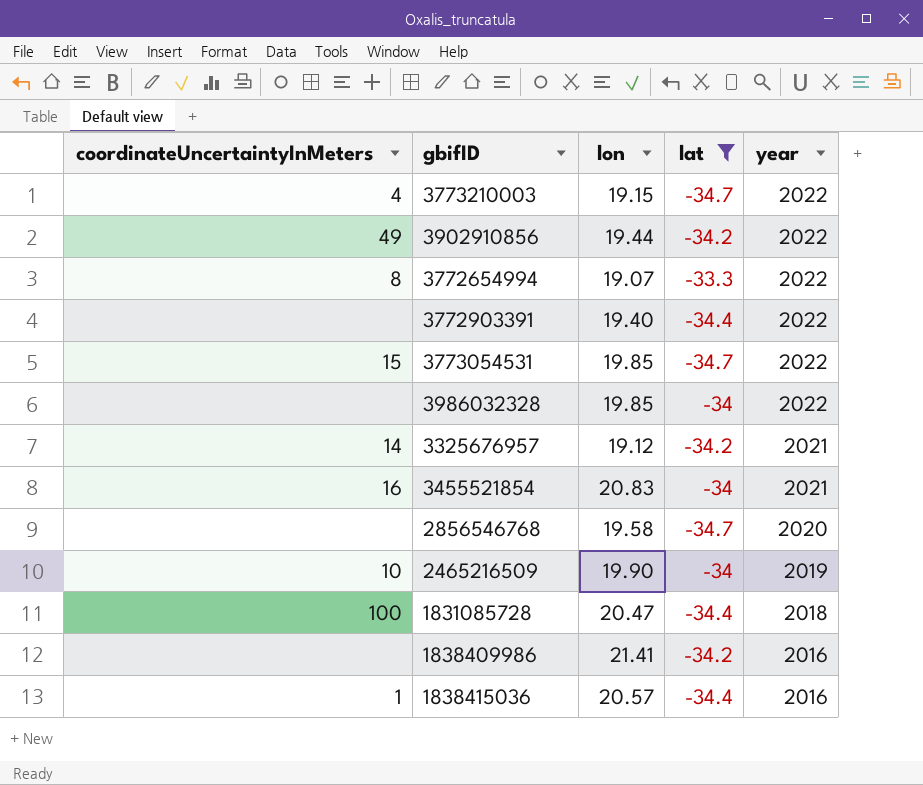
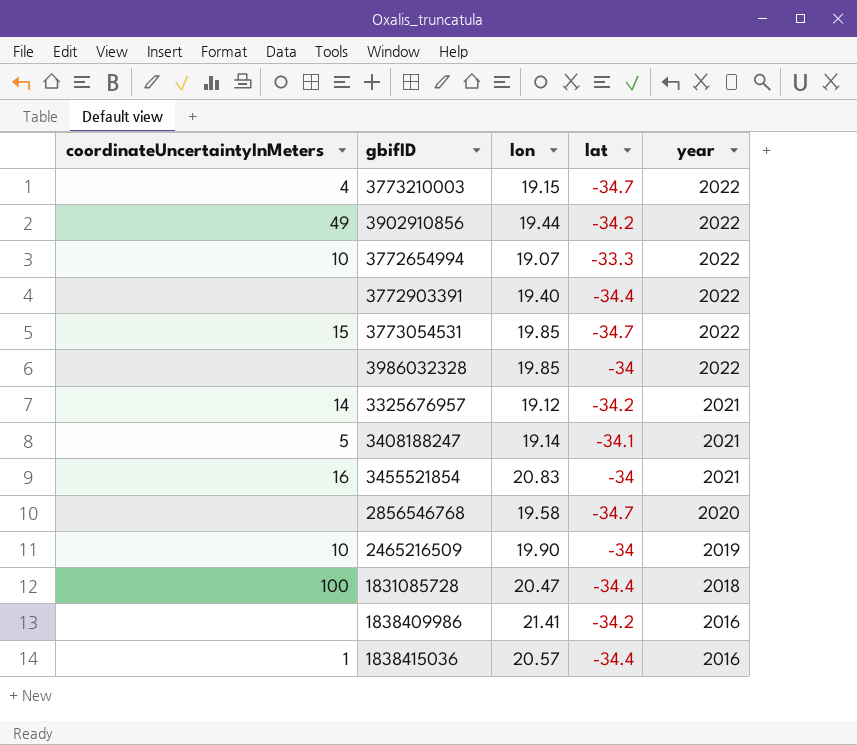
filter: lat != -34.1 -> none
3772654994 | coordinateUncertaintyInMeters: 8 -> 10

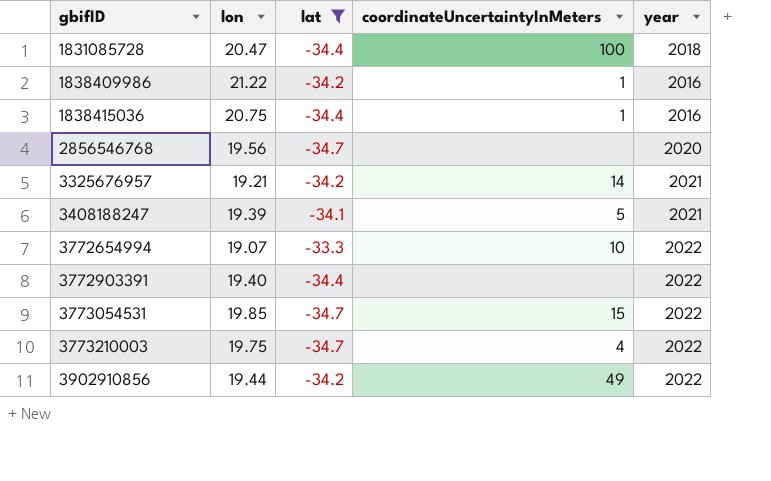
filter: none -> lat != -34
row order: year descending -> gbifID ascending
column coordinateUncertaintyInMeters | position: 1 -> 4
1838409986 | lon: 21.41 -> 21.22
1838409986 | coordinateUncertaintyInMeters: none -> 1
1838415036 | lon: 20.57 -> 20.75
2856546768 | lon: 19.58 -> 19.56
3325676957 | lon: 19.12 -> 19.21
3408188247 | lon: 19.14 -> 19.39
3773210003 | lon: 19.15 -> 19.75

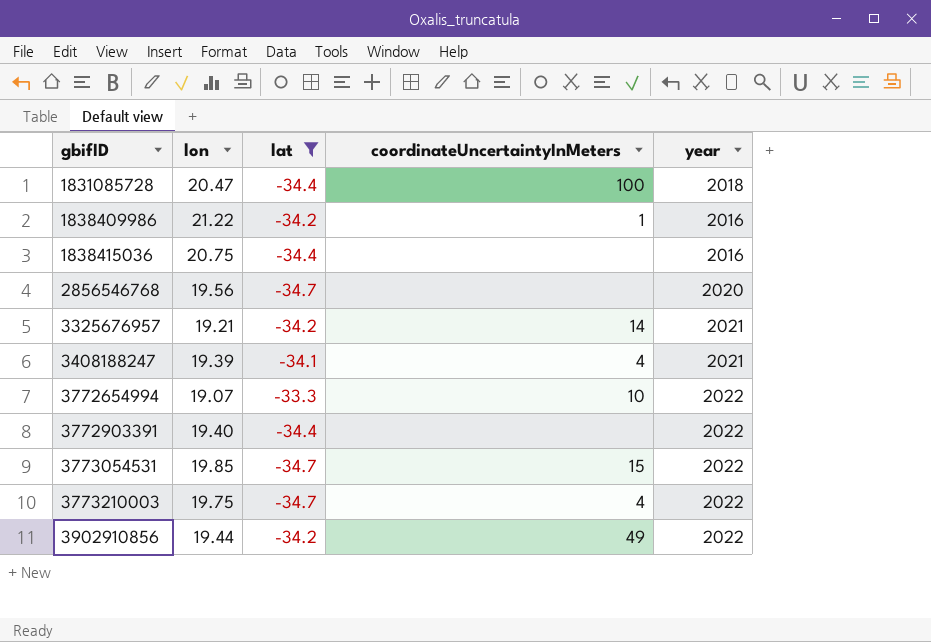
1838415036 | coordinateUncertaintyInMeters: 1 -> none
3408188247 | coordinateUncertaintyInMeters: 5 -> 4

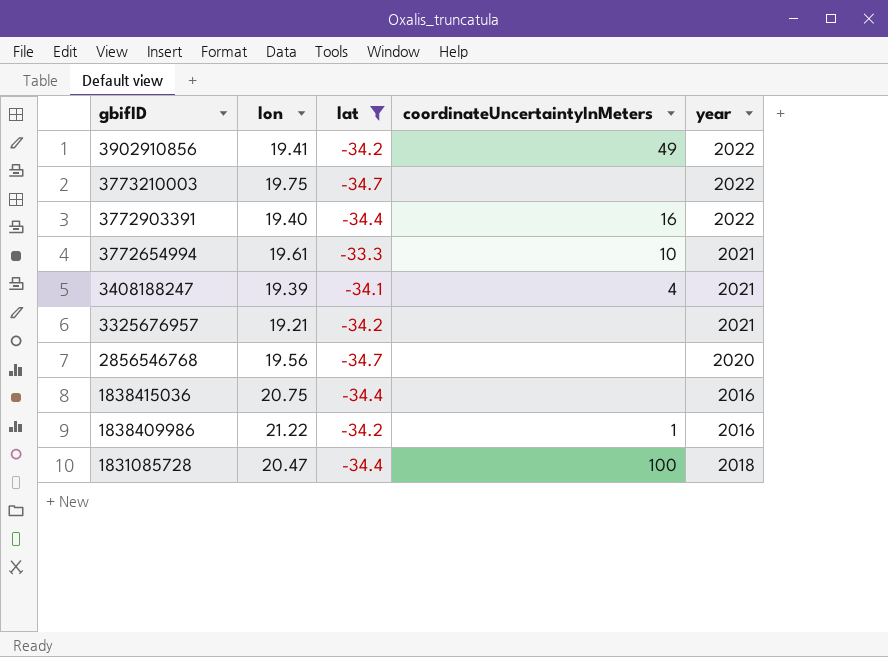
row order: gbifID ascending -> gbifID descending
row 3773054531: 19.85 | -34.7 | 15 | 2022 -> none
3902910856 | lon: 19.44 -> 19.41
3773210003 | coordinateUncertaintyInMeters: 4 -> none
3772903391 | coordinateUncertaintyInMeters: none -> 16
3772654994 | lon: 19.07 -> 19.61
3772654994 | year: 2022 -> 2021
3325676957 | coordinateUncertaintyInMeters: 14 -> none

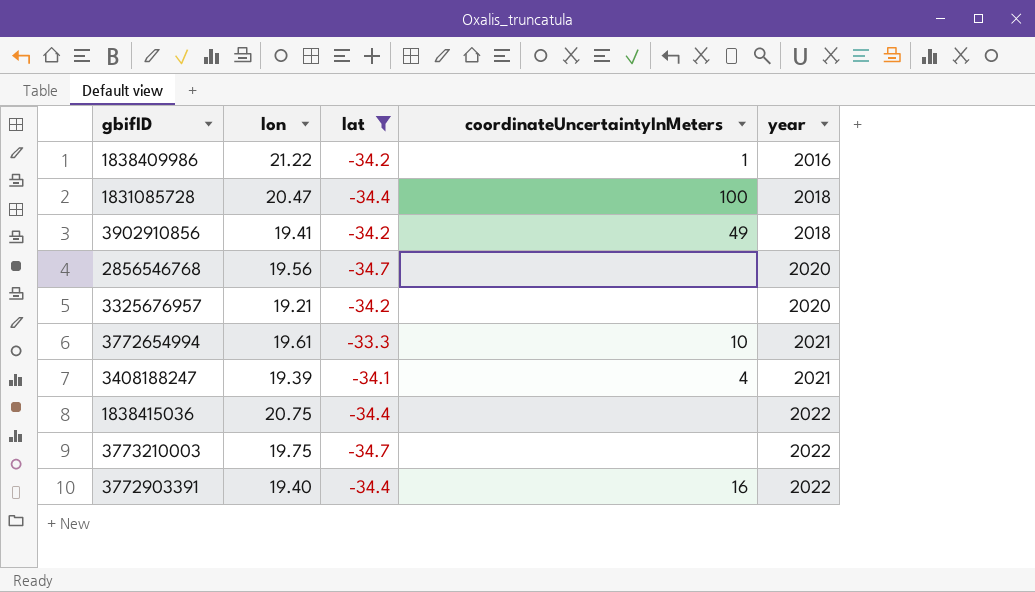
row order: gbifID descending -> year ascending
3902910856 | year: 2022 -> 2018
3325676957 | year: 2021 -> 2020
1838415036 | year: 2016 -> 2022

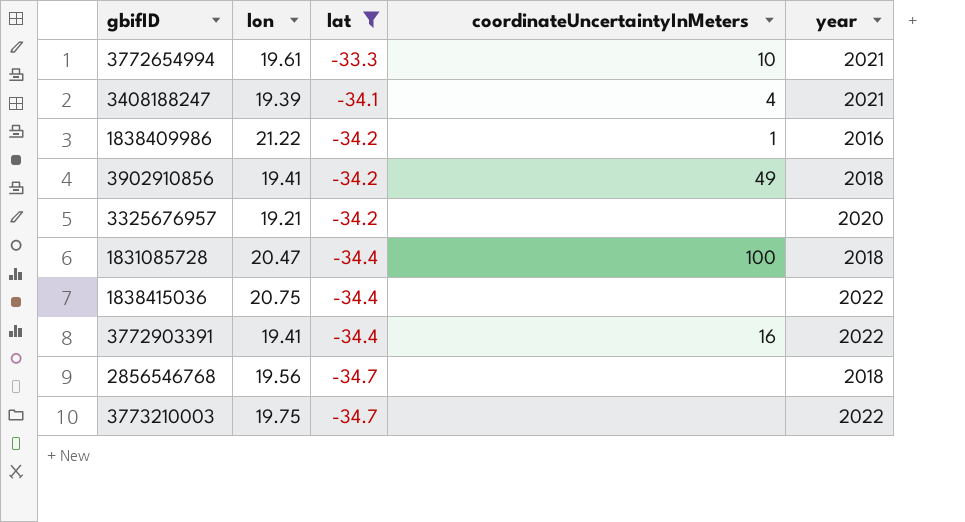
row order: year ascending -> lat descending
3772903391 | lon: 19.40 -> 19.41
2856546768 | year: 2020 -> 2018

